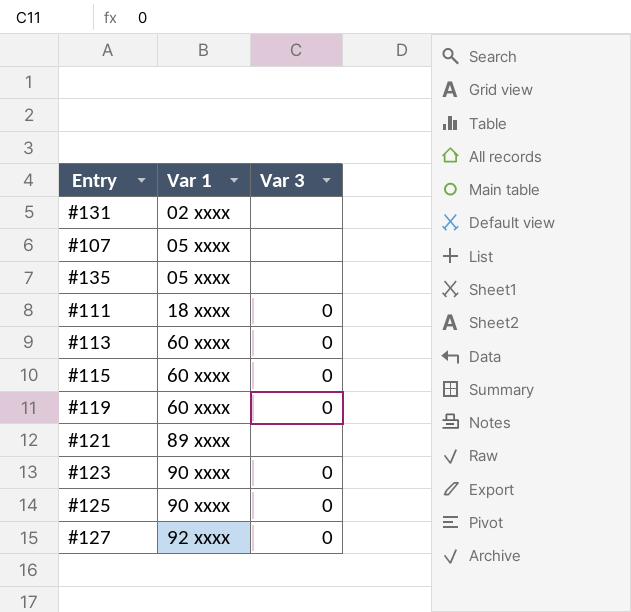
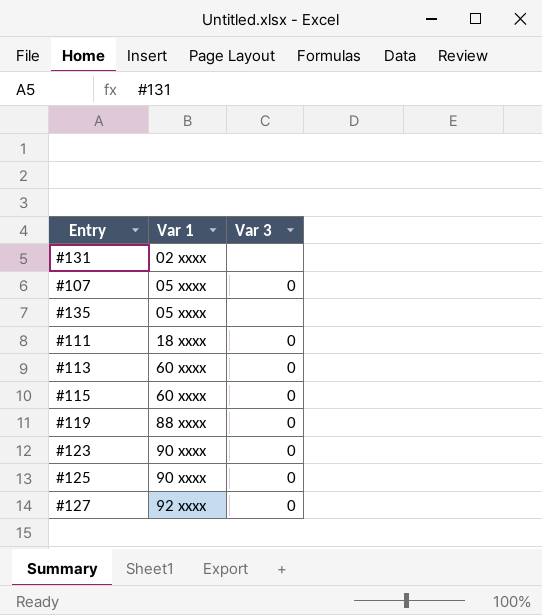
row #121: 89 xxxx | none -> none
#107 | Var 3: none -> 0
#119 | Var 1: 60 xxxx -> 88 xxxx

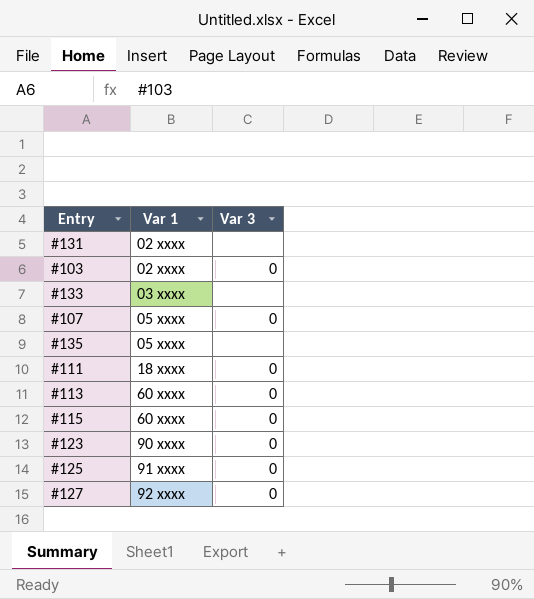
row #119: 88 xxxx | 0 -> none
row #103: none -> 02 xxxx | 0
row #133: none -> 03 xxxx | none
#125 | Var 1: 90 xxxx -> 91 xxxx

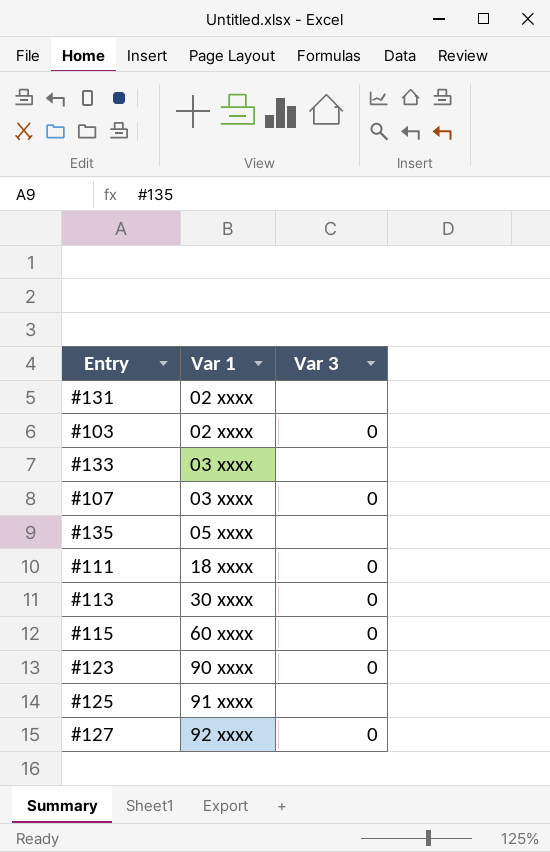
#107 | Var 1: 05 xxxx -> 03 xxxx
#113 | Var 1: 60 xxxx -> 30 xxxx
#125 | Var 3: 0 -> none

